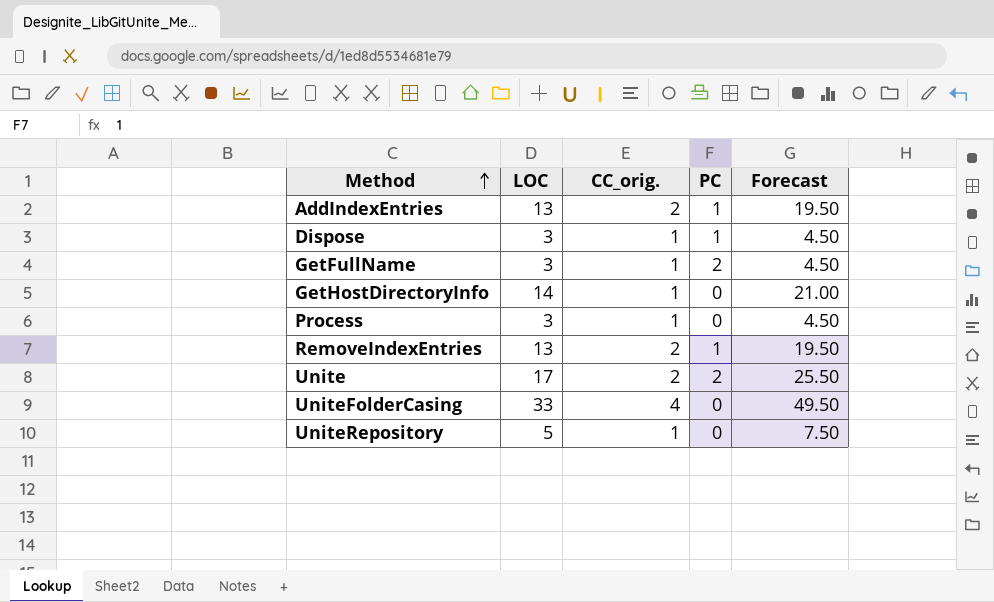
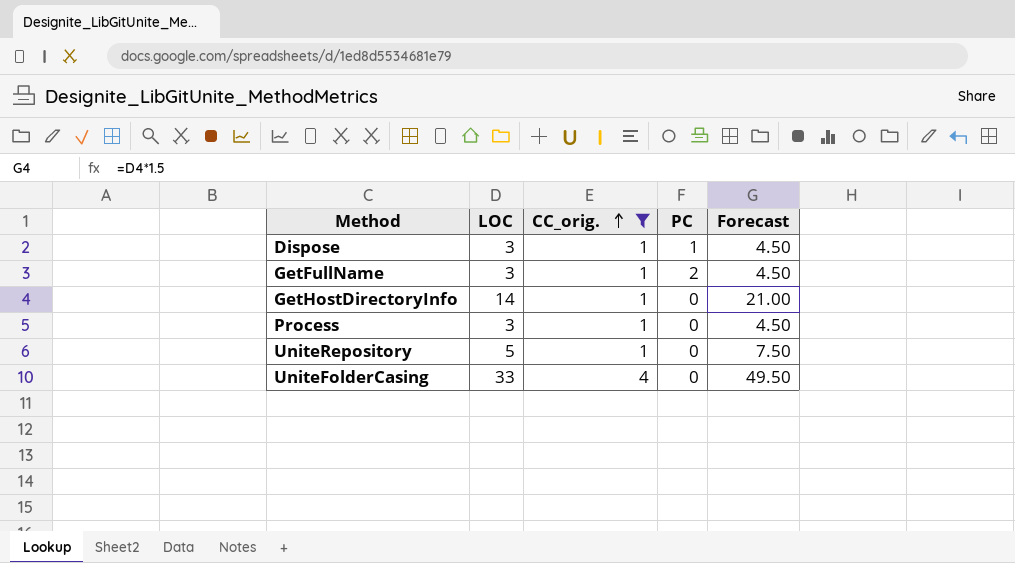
filter: none -> CC_orig. != 2
row order: Method ascending -> CC_orig. ascending

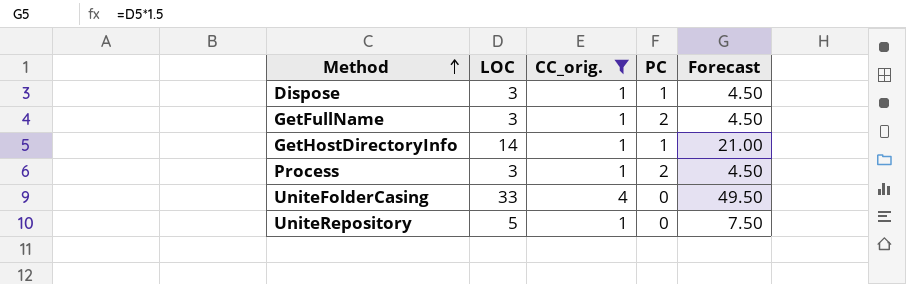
row order: CC_orig. ascending -> Method ascending
GetHostDirectoryInfo | PC: 0 -> 1
Process | PC: 0 -> 2

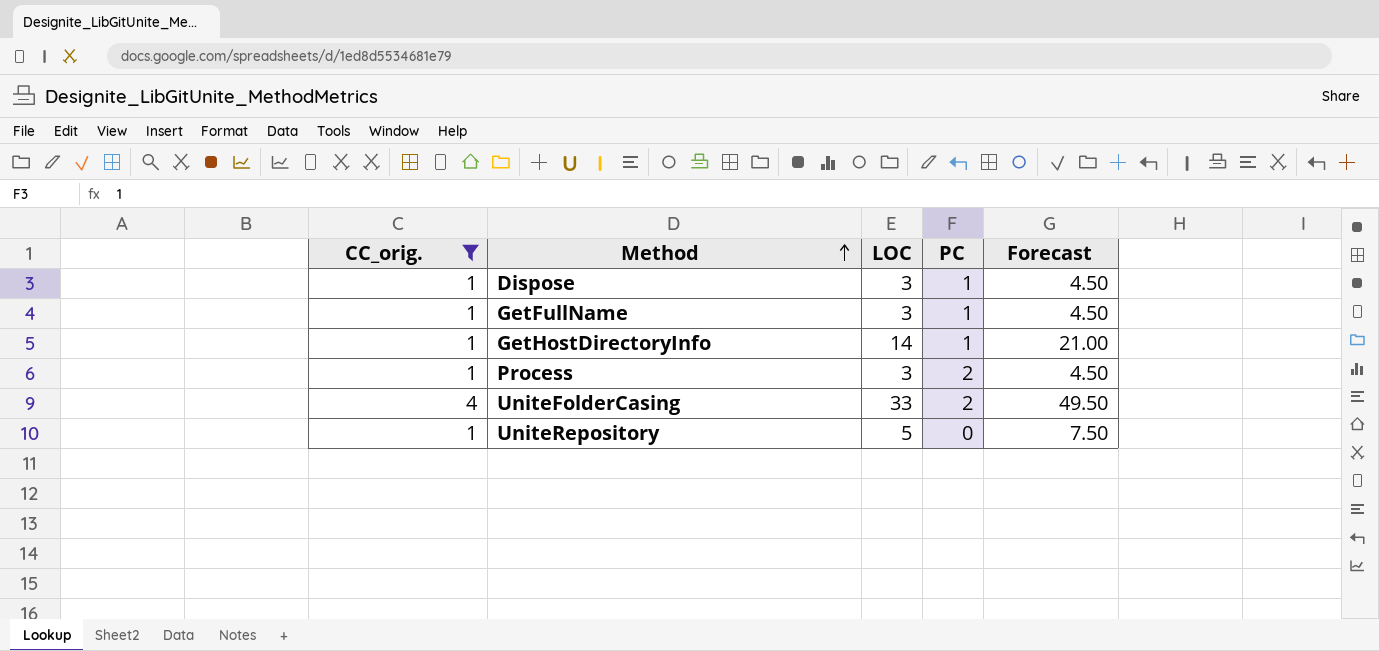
column CC_orig. | position: 3 -> 1
GetFullName | PC: 2 -> 1
UniteFolderCasing | PC: 0 -> 2

